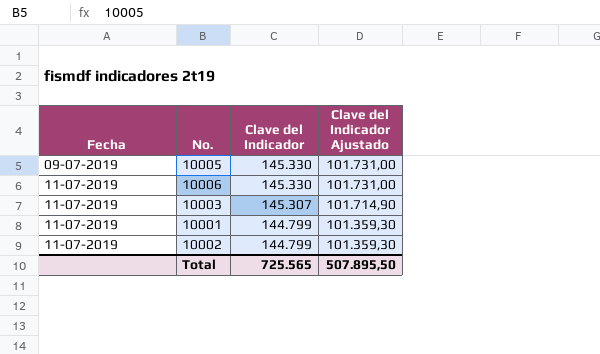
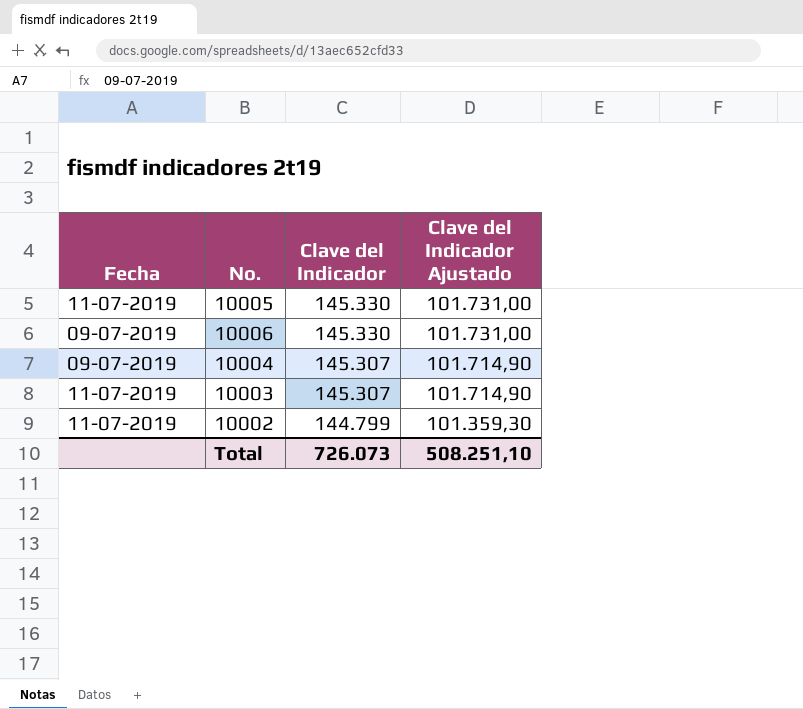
row 10001: 11-07-2019 | 144.799 | 101.359,30 -> none
10005 | Fecha: 09-07-2019 -> 11-07-2019
10006 | Fecha: 11-07-2019 -> 09-07-2019
row 10004: none -> 09-07-2019 | 145.307 | 101.714,90
Total | Clave del Indicador: 725.565 -> 726.073
Total | Clave del Indicador Ajustado: 507.895,50 -> 508.251,10

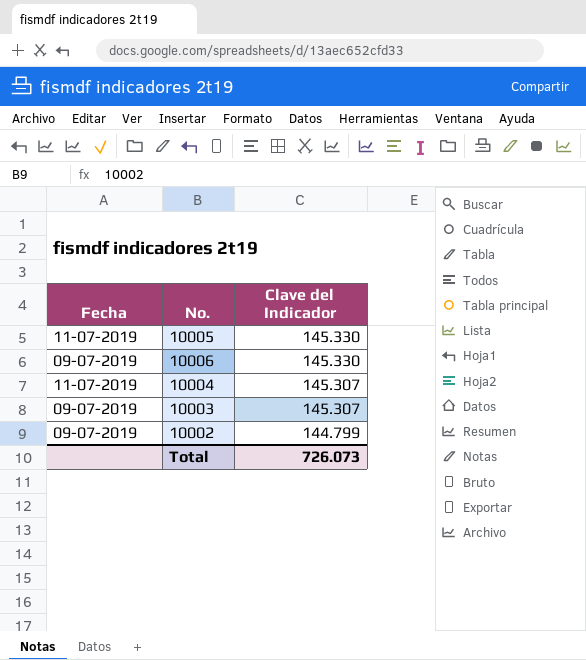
column Clave del Indicador Ajustado | formula: [Clave del Indicador] * 0,7 -> none
10004 | Fecha: 09-07-2019 -> 11-07-2019
10003 | Fecha: 11-07-2019 -> 09-07-2019
10002 | Fecha: 11-07-2019 -> 09-07-2019

